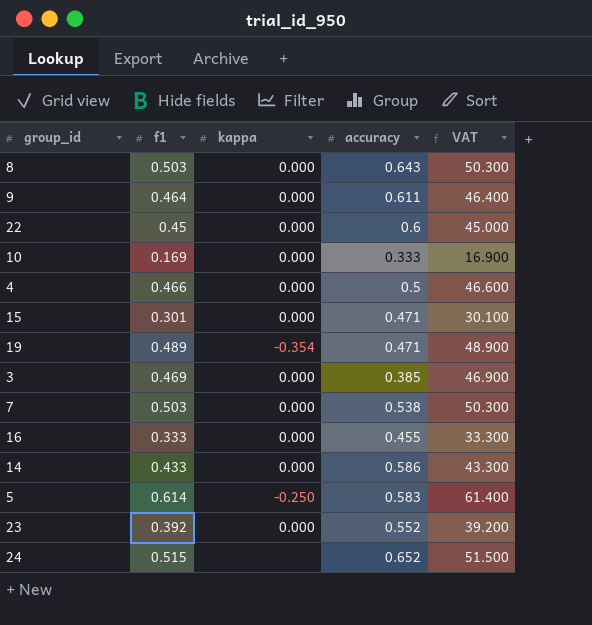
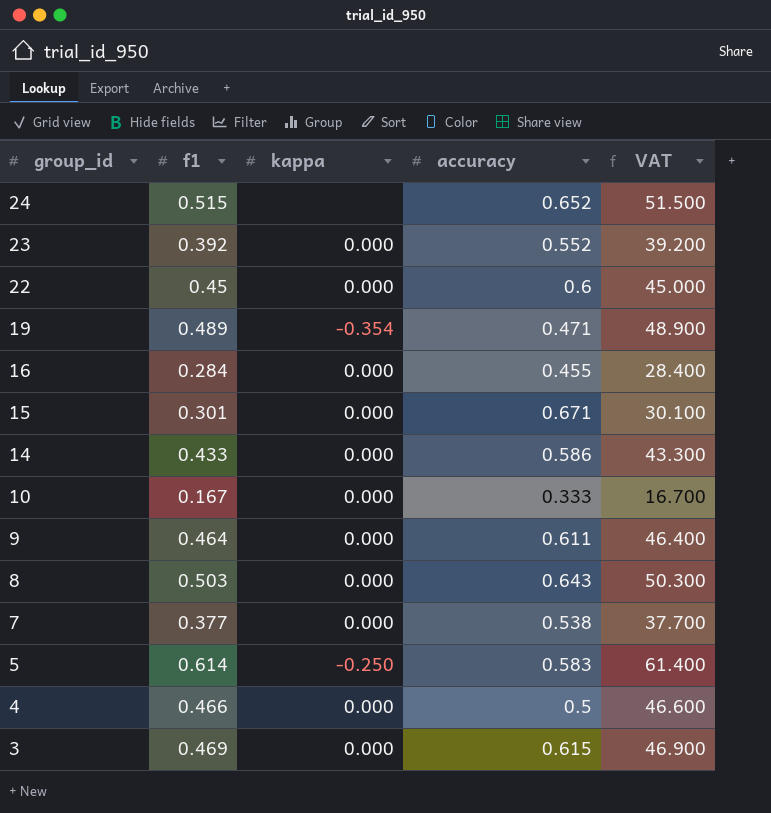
row order: none -> group_id descending
16 | f1: 0.333 -> 0.284
16 | VAT: 33.300 -> 28.400
15 | accuracy: 0.471 -> 0.671
10 | f1: 0.169 -> 0.167
10 | VAT: 16.900 -> 16.700
7 | f1: 0.503 -> 0.377
7 | VAT: 50.300 -> 37.700
3 | accuracy: 0.385 -> 0.615

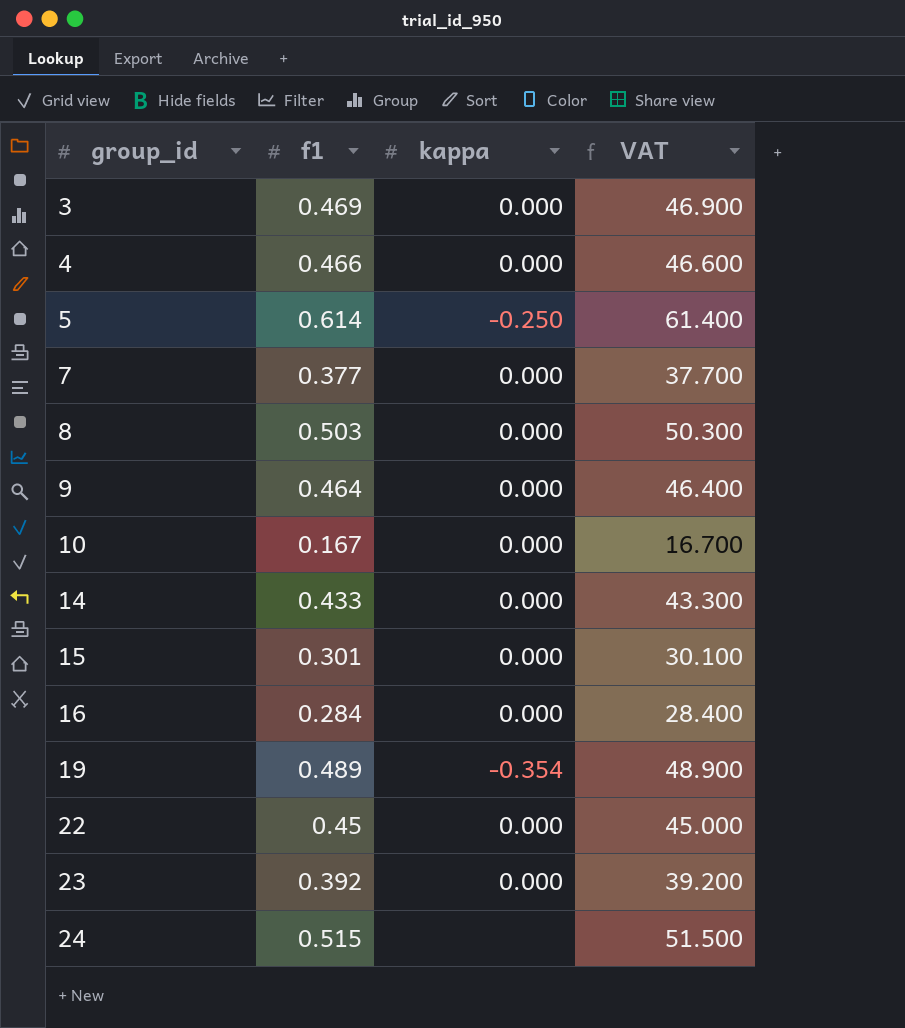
row order: group_id descending -> group_id ascending
column accuracy | position: 4 -> none

